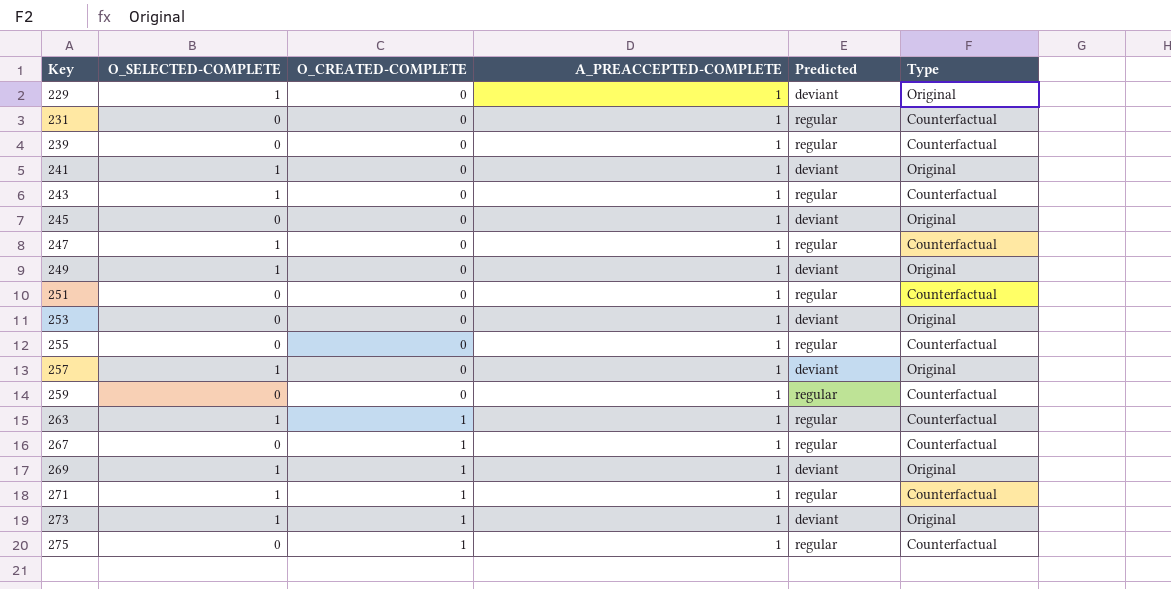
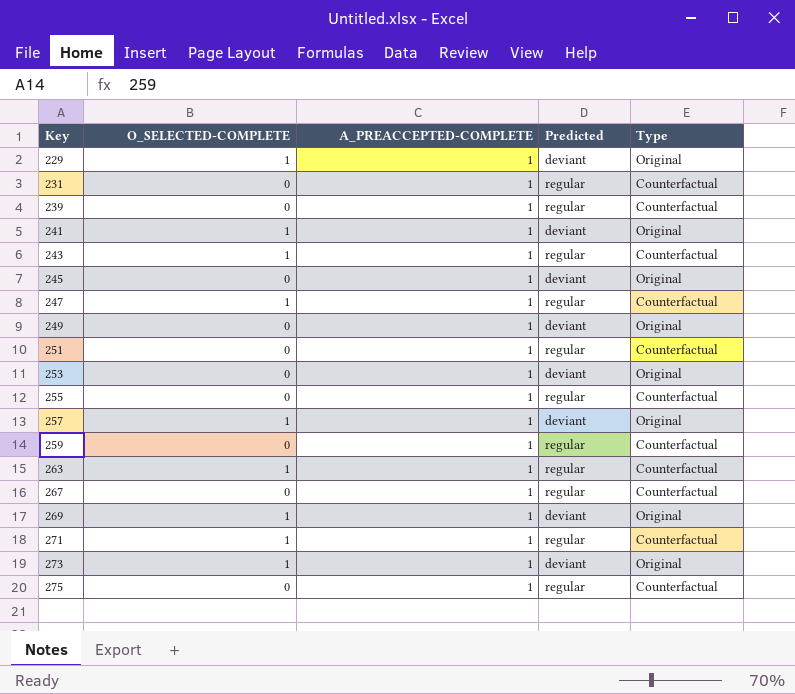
column O_CREATED-COMPLETE | position: 3 -> none
249 | O_SELECTED-COMPLETE: 1 -> 0

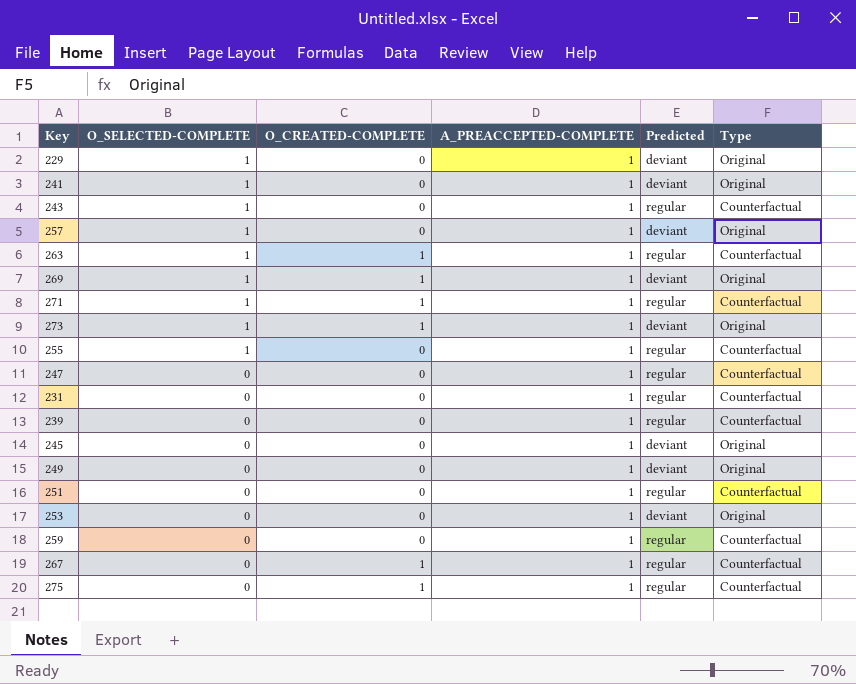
row order: Key ascending -> O_SELECTED-COMPLETE descending
column O_CREATED-COMPLETE | position: none -> 3
255 | O_SELECTED-COMPLETE: 0 -> 1
247 | O_SELECTED-COMPLETE: 1 -> 0

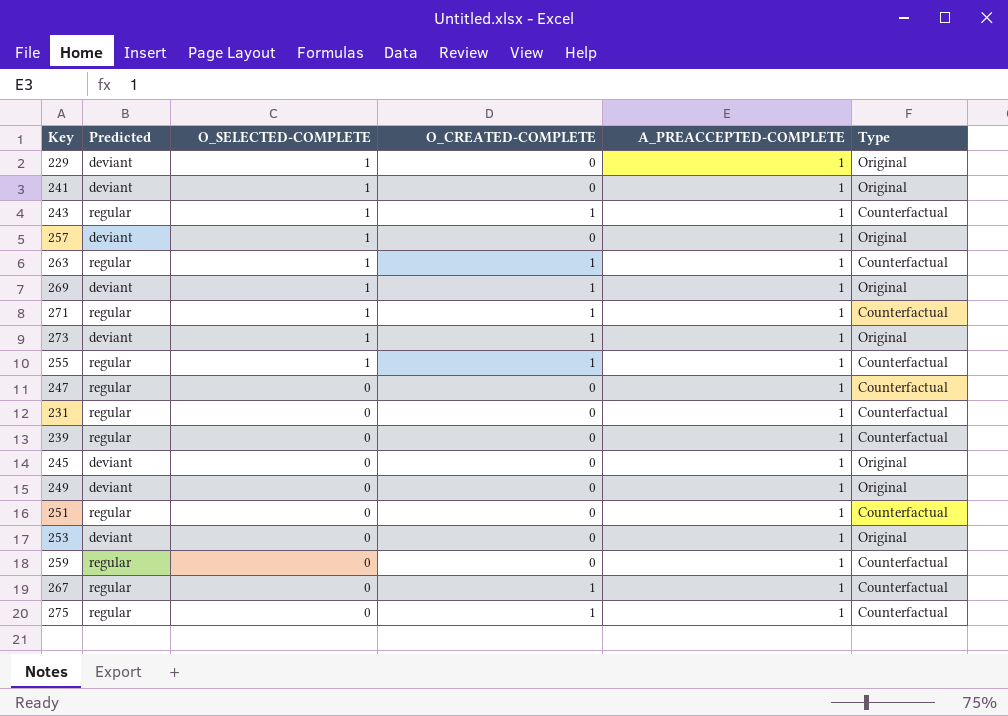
column Predicted | position: 5 -> 2
243 | O_CREATED-COMPLETE: 0 -> 1
255 | O_CREATED-COMPLETE: 0 -> 1

